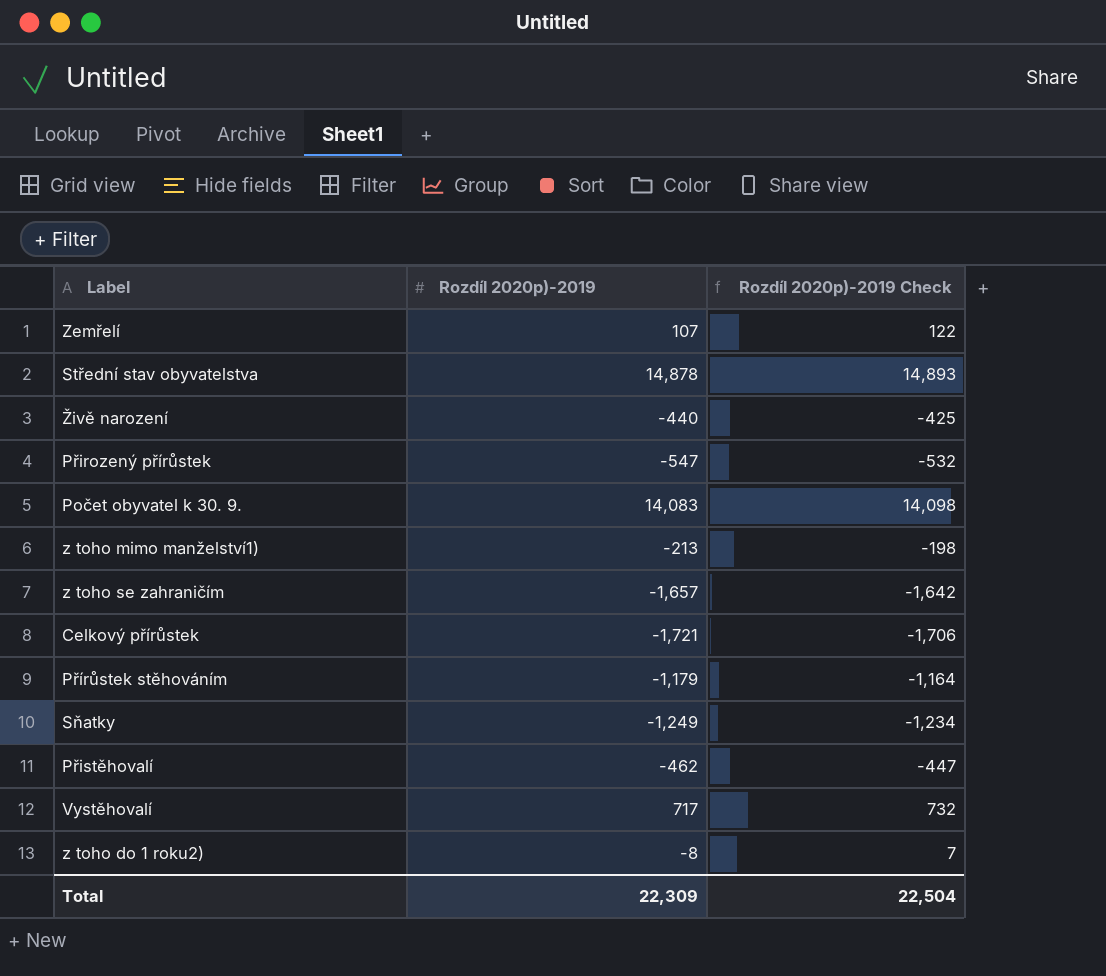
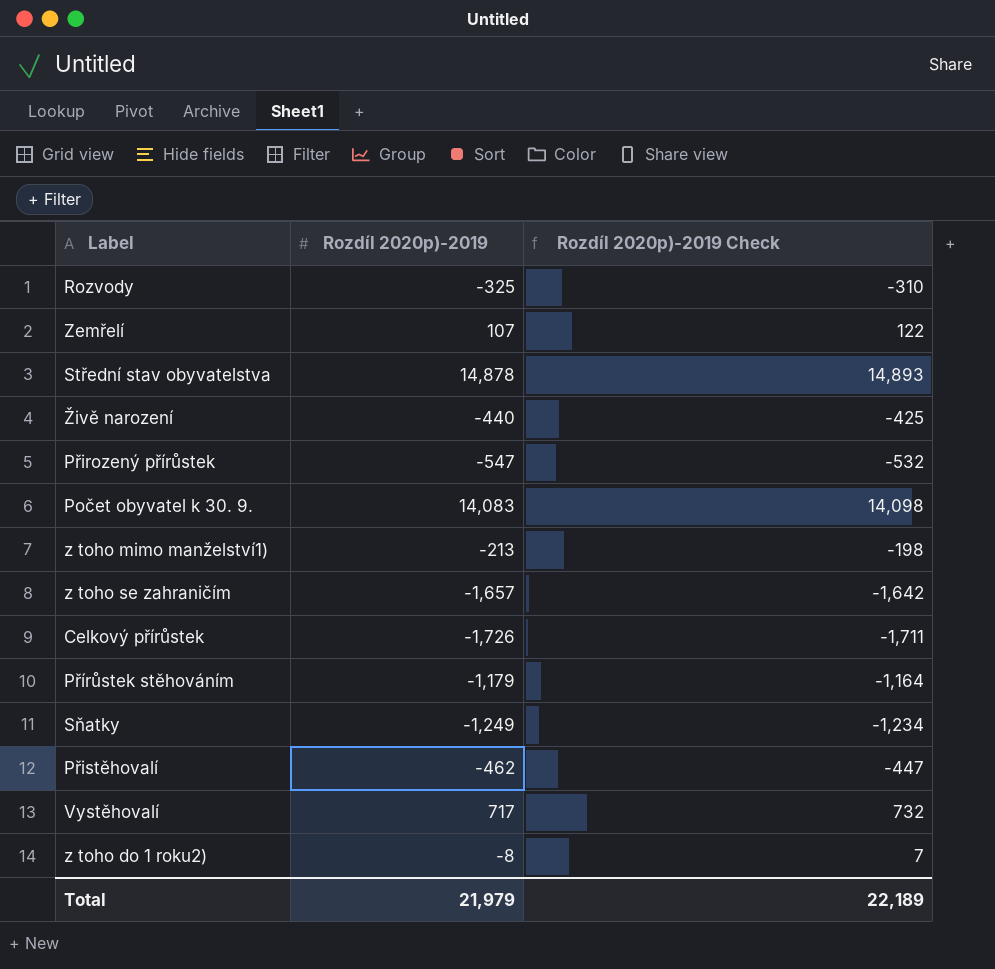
row Rozvody: none -> -325 | -310
Celkový přírůstek | Rozdíl 2020p)-2019: -1,721 -> -1,726
Celkový přírůstek | Rozdíl 2020p)-2019 Check: -1,706 -> -1,711
Total | Rozdíl 2020p)-2019: 22,309 -> 21,979
Total | Rozdíl 2020p)-2019 Check: 22,504 -> 22,189

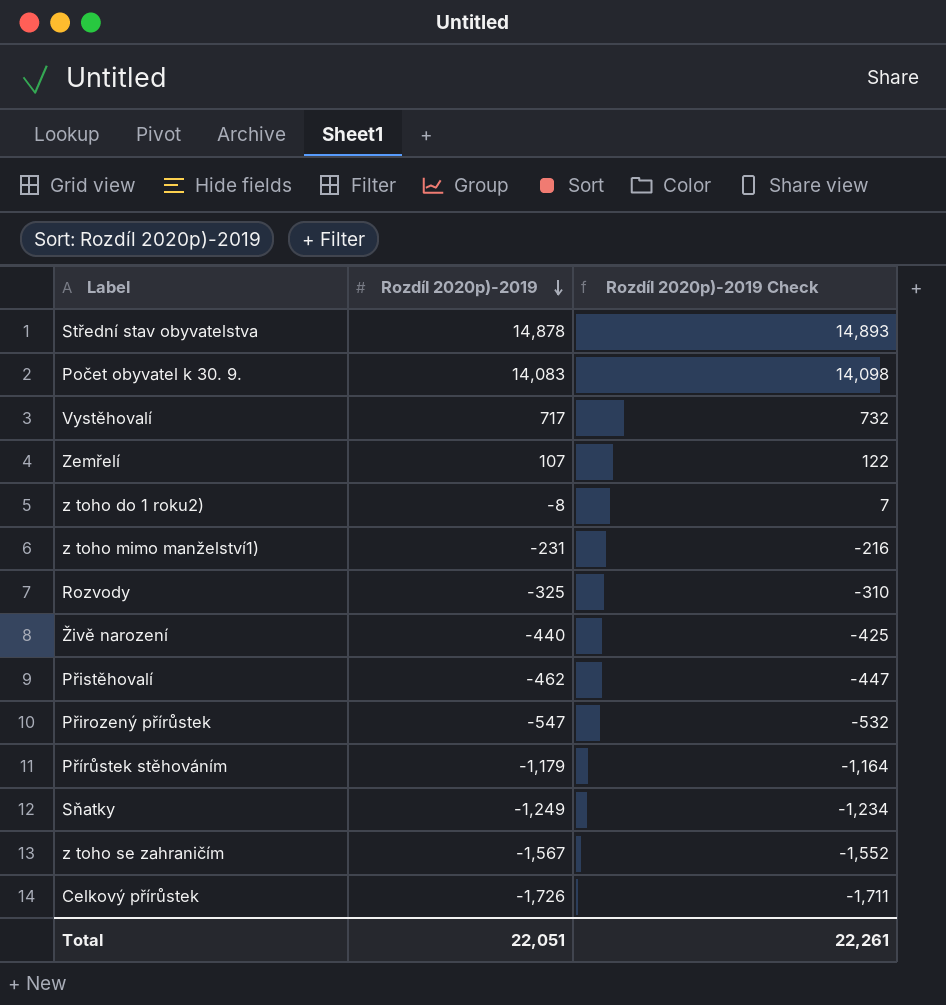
row order: none -> Rozdíl 2020p)-2019 descending
z toho mimo manželství1) | Rozdíl 2020p)-2019: -213 -> -231
z toho mimo manželství1) | Rozdíl 2020p)-2019 Check: -198 -> -216
z toho se zahraničím | Rozdíl 2020p)-2019: -1,657 -> -1,567
z toho se zahraničím | Rozdíl 2020p)-2019 Check: -1,642 -> -1,552
Total | Rozdíl 2020p)-2019: 21,979 -> 22,051
Total | Rozdíl 2020p)-2019 Check: 22,189 -> 22,261

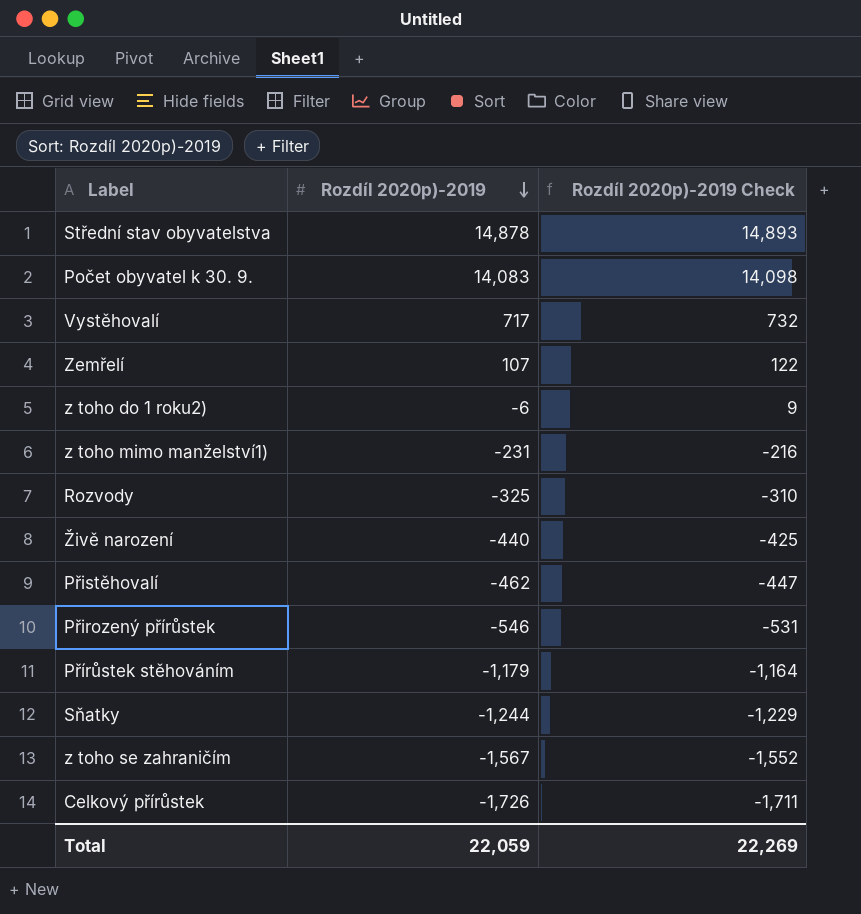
z toho do 1 roku2) | Rozdíl 2020p)-2019: -8 -> -6
z toho do 1 roku2) | Rozdíl 2020p)-2019 Check: 7 -> 9
Přirozený přírůstek | Rozdíl 2020p)-2019: -547 -> -546
Přirozený přírůstek | Rozdíl 2020p)-2019 Check: -532 -> -531
Sňatky | Rozdíl 2020p)-2019: -1,249 -> -1,244
Sňatky | Rozdíl 2020p)-2019 Check: -1,234 -> -1,229
Total | Rozdíl 2020p)-2019: 22,051 -> 22,059
Total | Rozdíl 2020p)-2019 Check: 22,261 -> 22,269

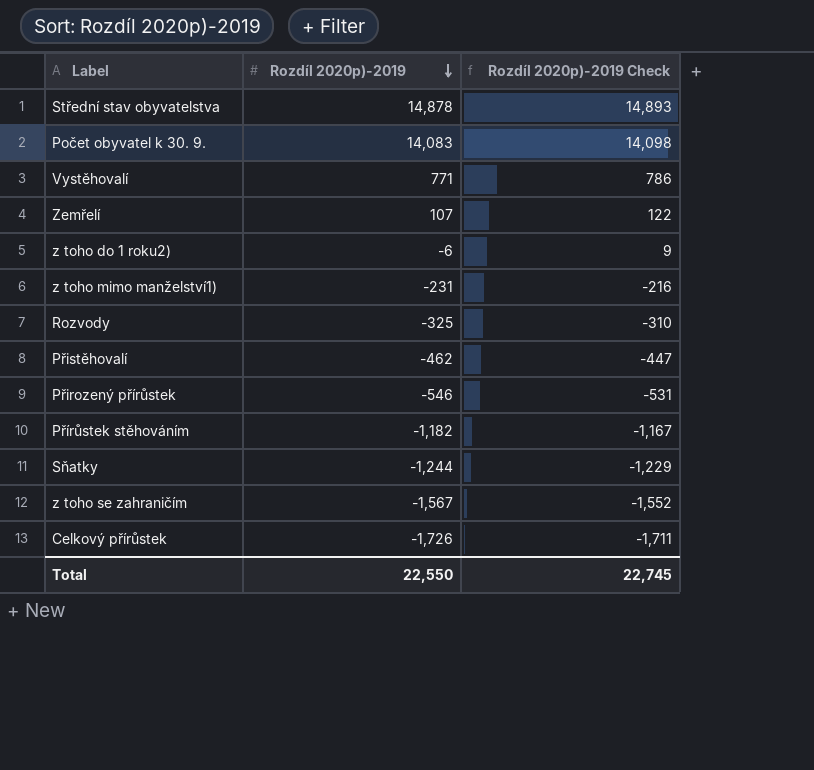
row Živě narození: -440 | -425 -> none
Vystěhovalí | Rozdíl 2020p)-2019: 717 -> 771
Vystěhovalí | Rozdíl 2020p)-2019 Check: 732 -> 786
Přírůstek stěhováním | Rozdíl 2020p)-2019: -1,179 -> -1,182
Přírůstek stěhováním | Rozdíl 2020p)-2019 Check: -1,164 -> -1,167
Total | Rozdíl 2020p)-2019: 22,059 -> 22,550
Total | Rozdíl 2020p)-2019 Check: 22,269 -> 22,745

